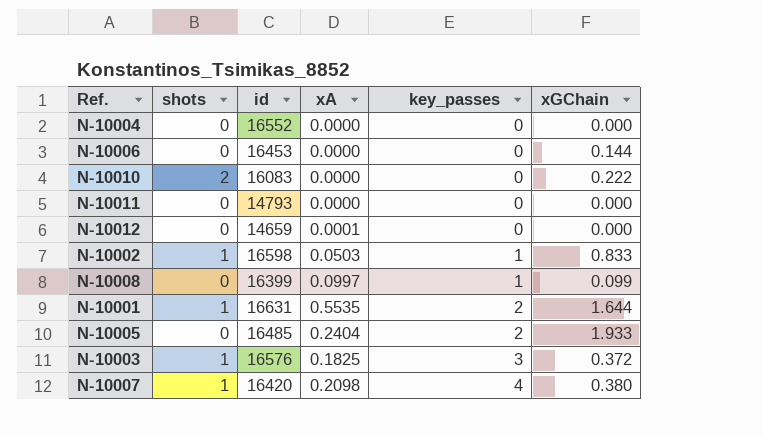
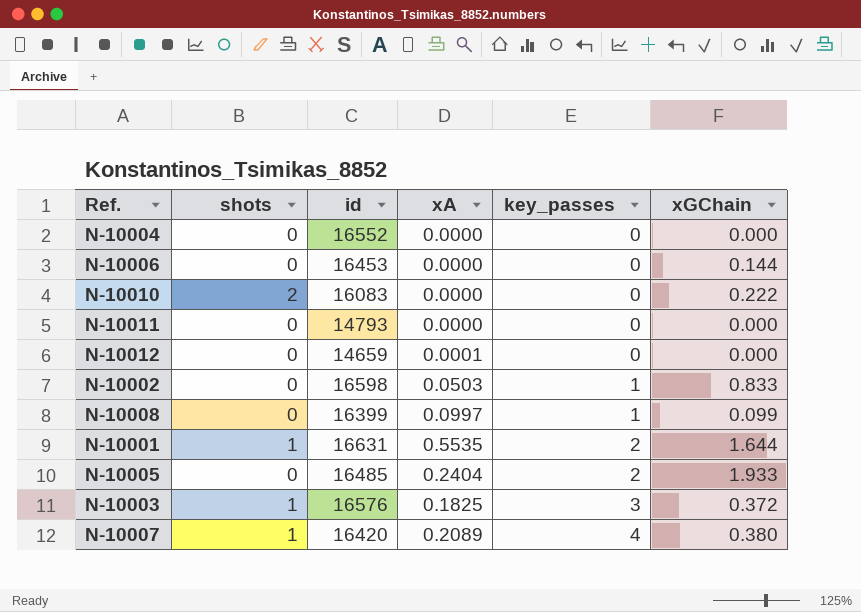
N-10002 | shots: 1 -> 0
N-10007 | xA: 0.2098 -> 0.2089

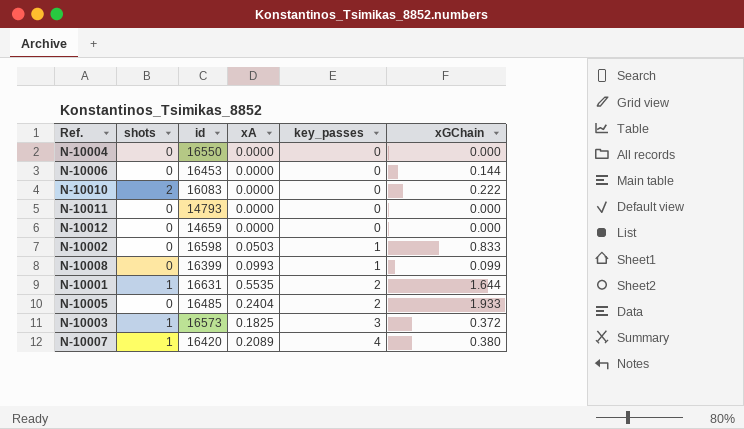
N-10004 | id: 16552 -> 16550
N-10012 | xA: 0.0001 -> 0.0000
N-10008 | xA: 0.0997 -> 0.0993
N-10003 | id: 16576 -> 16573

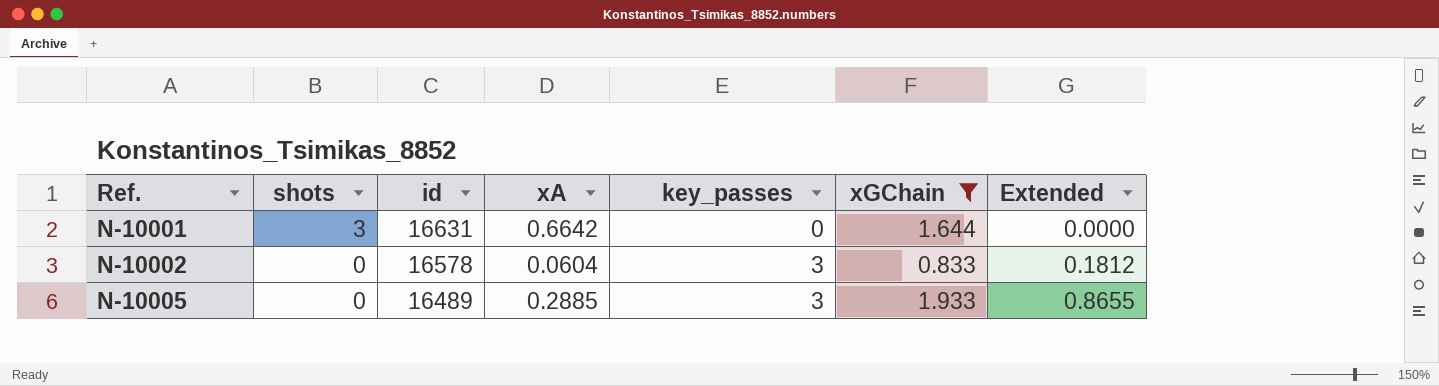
filter: none -> xGChain >= 0.833
row order: key_passes ascending -> Ref. ascending
column Extended | formula: none -> [xA] * [key_passes]
N-10001 | shots: 1 -> 3
N-10001 | xA: 0.5535 -> 0.6642
N-10001 | key_passes: 2 -> 0
N-10002 | id: 16598 -> 16578
N-10002 | xA: 0.0503 -> 0.0604
N-10002 | key_passes: 1 -> 3
N-10005 | id: 16485 -> 16489
N-10005 | xA: 0.2404 -> 0.2885
N-10005 | key_passes: 2 -> 3

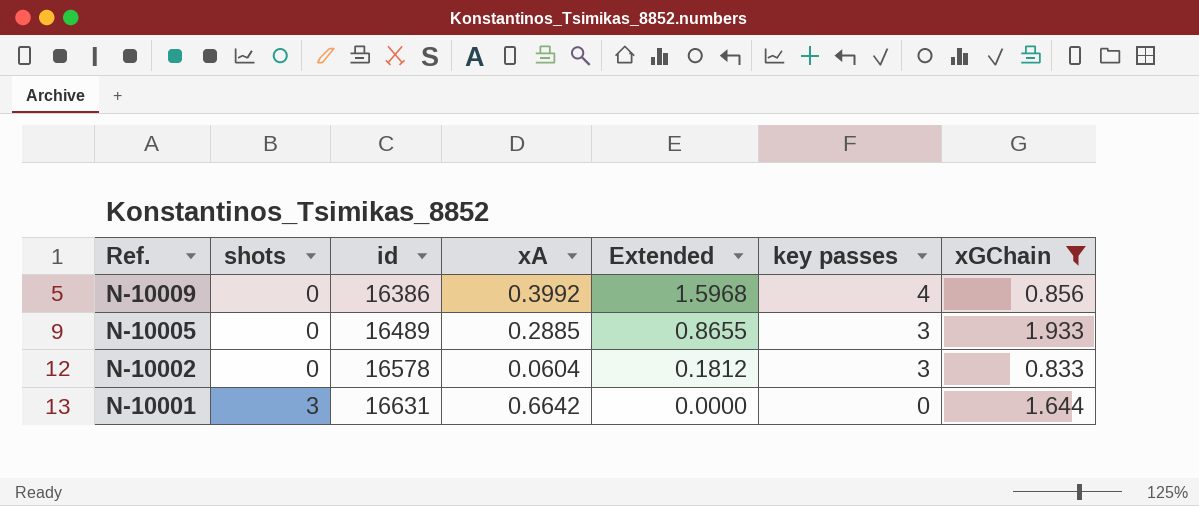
row order: Ref. ascending -> Ref. descending
column Extended | position: 7 -> 5
column name: key_passes -> key passes
row N-10009: none -> 0 | 16386 | 0.3992 | 1.5968 | 4 | 0.856

